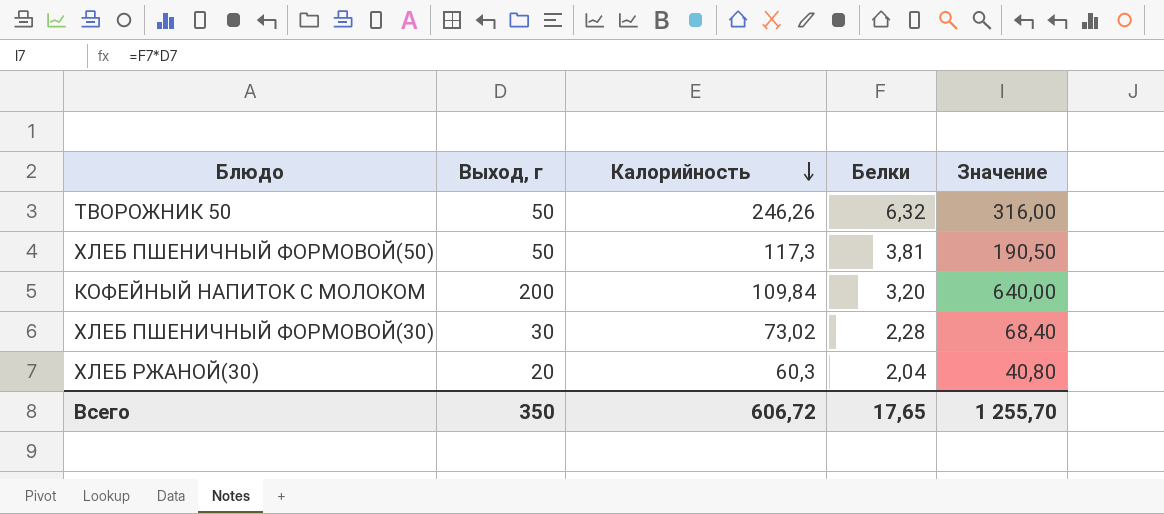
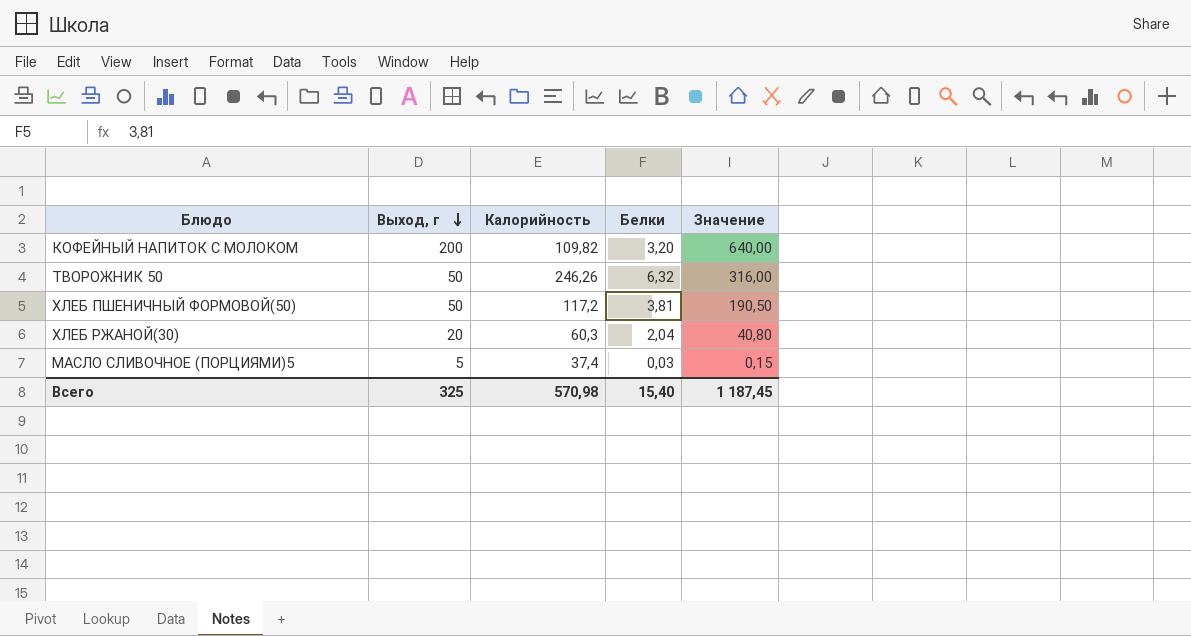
row order: Калорийность descending -> Выход, г descending
row ХЛЕБ ПШЕНИЧНЫЙ ФОРМОВОЙ(30): 30 | 73,02 | 2,28 | 68,40 -> none
КОФЕЙНЫЙ НАПИТОК С МОЛОКОМ | Калорийность: 109,84 -> 109,82
ХЛЕБ ПШЕНИЧНЫЙ ФОРМОВОЙ(50) | Калорийность: 117,3 -> 117,2
row МАСЛО СЛИВОЧНОЕ (ПОРЦИЯМИ)5: none -> 5 | 37,4 | 0,03 | 0,15
Всего | Выход, г: 350 -> 325
Всего | Калорийность: 606,72 -> 570,98
Всего | Белки: 17,65 -> 15,40
Всего | Значение: 1 255,70 -> 1 187,45

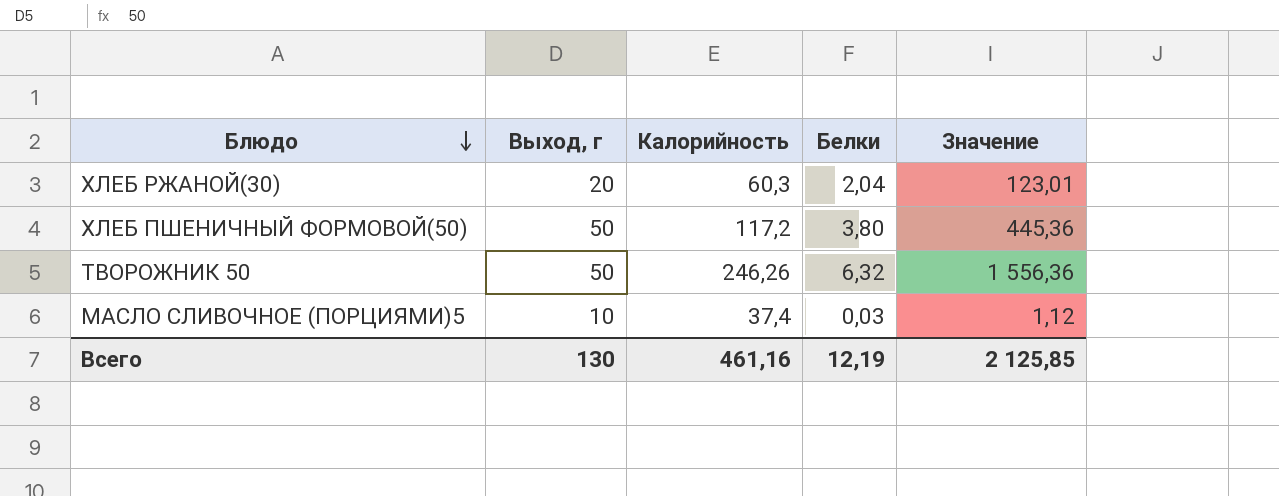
row order: Выход, г descending -> Блюдо descending
column Значение | formula: [Выход, г] * [Белки] -> [Калорийность] * [Белки]
row КОФЕЙНЫЙ НАПИТОК С МОЛОКОМ: 200 | 109,82 | 3,20 | 640,00 -> none
ХЛЕБ ПШЕНИЧНЫЙ ФОРМОВОЙ(50) | Белки: 3,81 -> 3,80
МАСЛО СЛИВОЧНОЕ (ПОРЦИЯМИ)5 | Выход, г: 5 -> 10
Всего | Выход, г: 325 -> 130
Всего | Калорийность: 570,98 -> 461,16
Всего | Белки: 15,40 -> 12,19
Всего | Значение: 1 187,45 -> 2 125,85

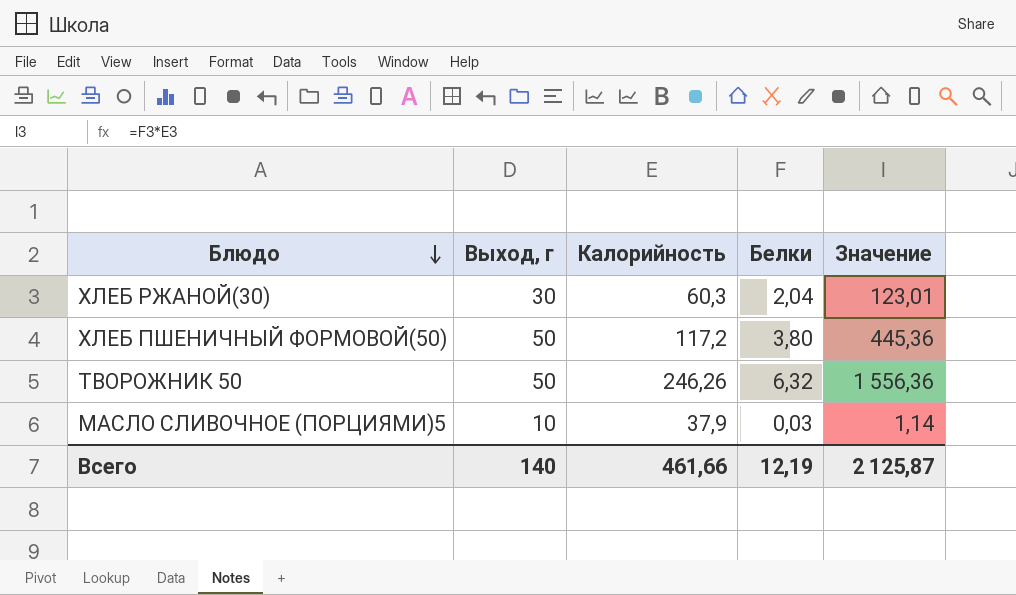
ХЛЕБ РЖАНОЙ(30) | Выход, г: 20 -> 30
МАСЛО СЛИВОЧНОЕ (ПОРЦИЯМИ)5 | Калорийность: 37,4 -> 37,9
МАСЛО СЛИВОЧНОЕ (ПОРЦИЯМИ)5 | Значение: 1,12 -> 1,14
Всего | Выход, г: 130 -> 140
Всего | Калорийность: 461,16 -> 461,66
Всего | Значение: 2 125,85 -> 2 125,87

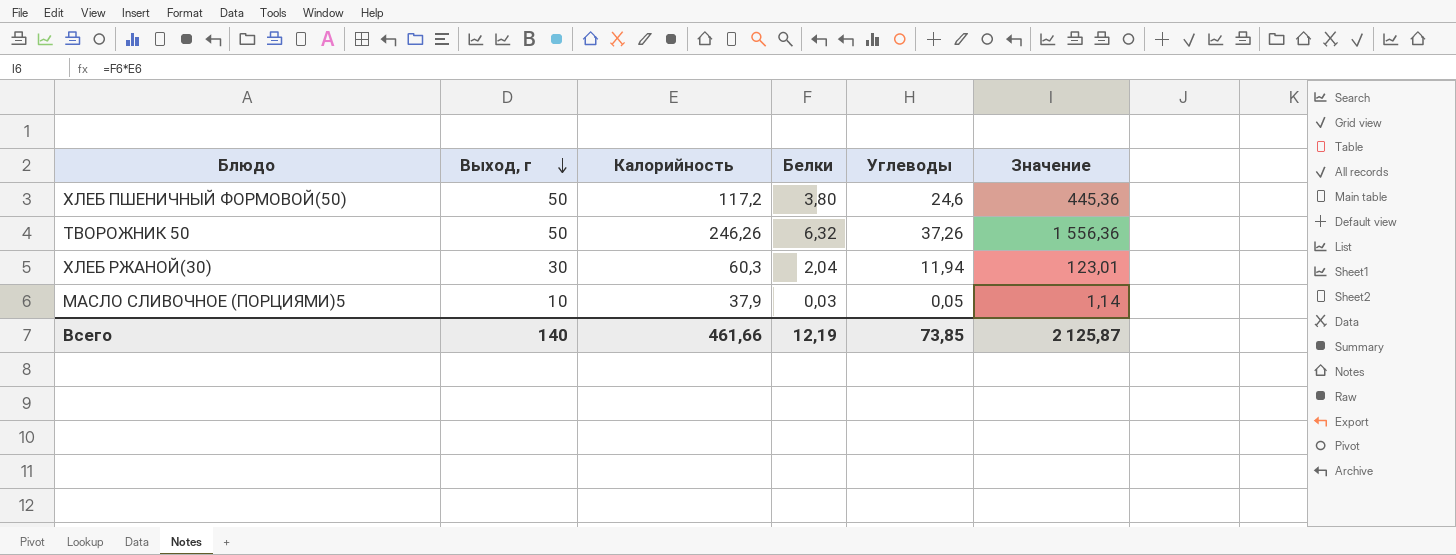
row order: Блюдо descending -> Выход, г descending
column Углеводы | position: none -> 5

